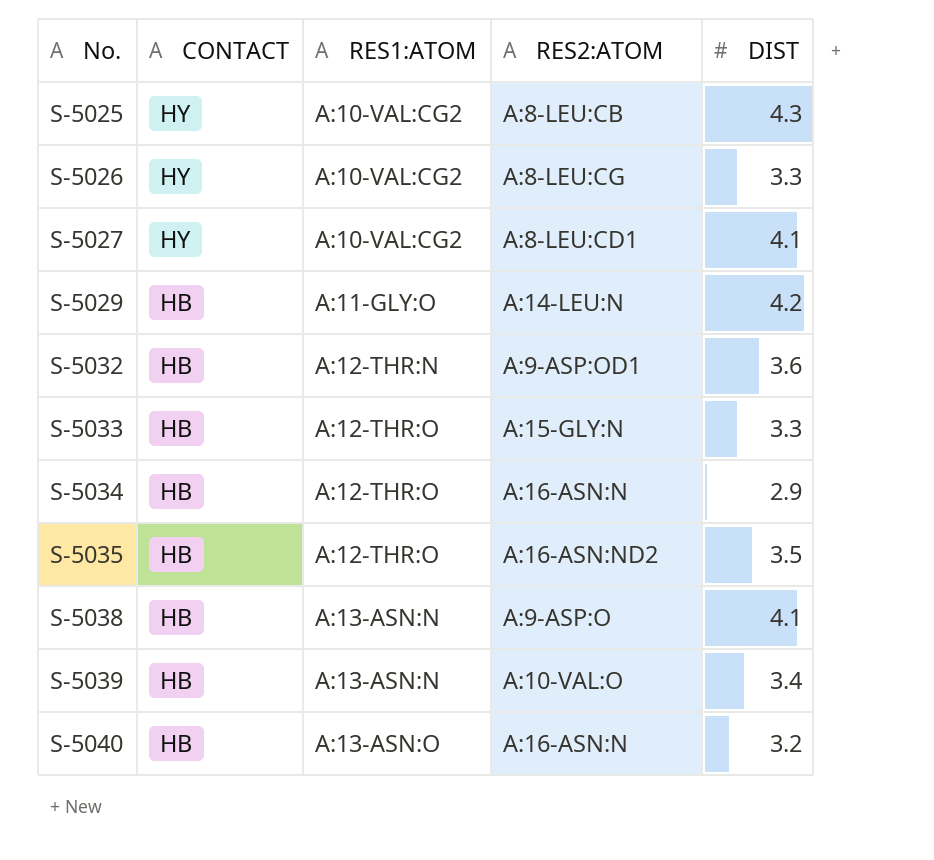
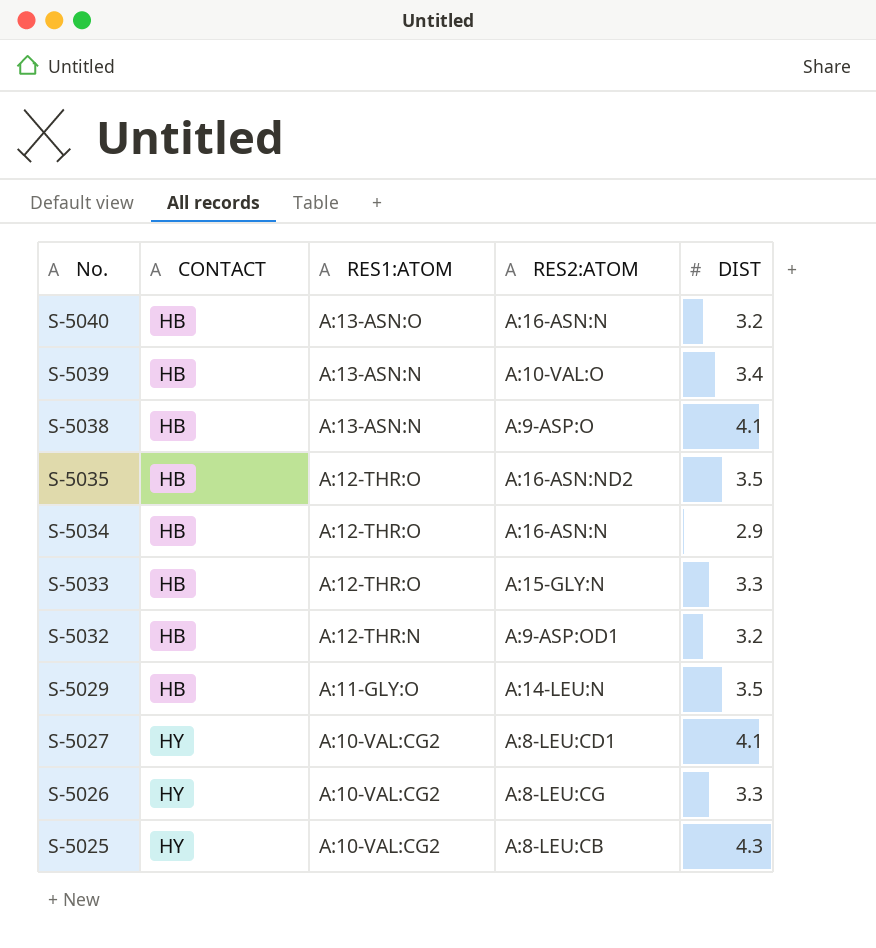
row order: No. ascending -> No. descending
S-5032 | DIST: 3.6 -> 3.2
S-5029 | DIST: 4.2 -> 3.5

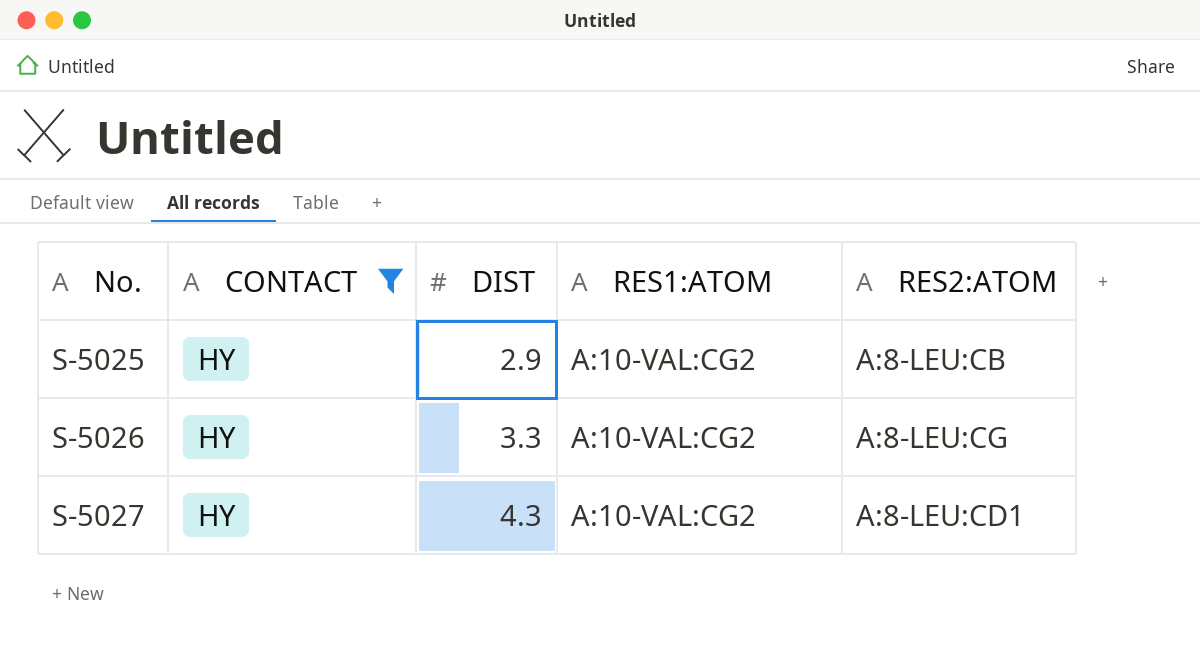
filter: none -> CONTACT = HY
row order: No. descending -> No. ascending
column DIST | position: 5 -> 3
S-5025 | DIST: 4.3 -> 2.9
S-5027 | DIST: 4.1 -> 4.3

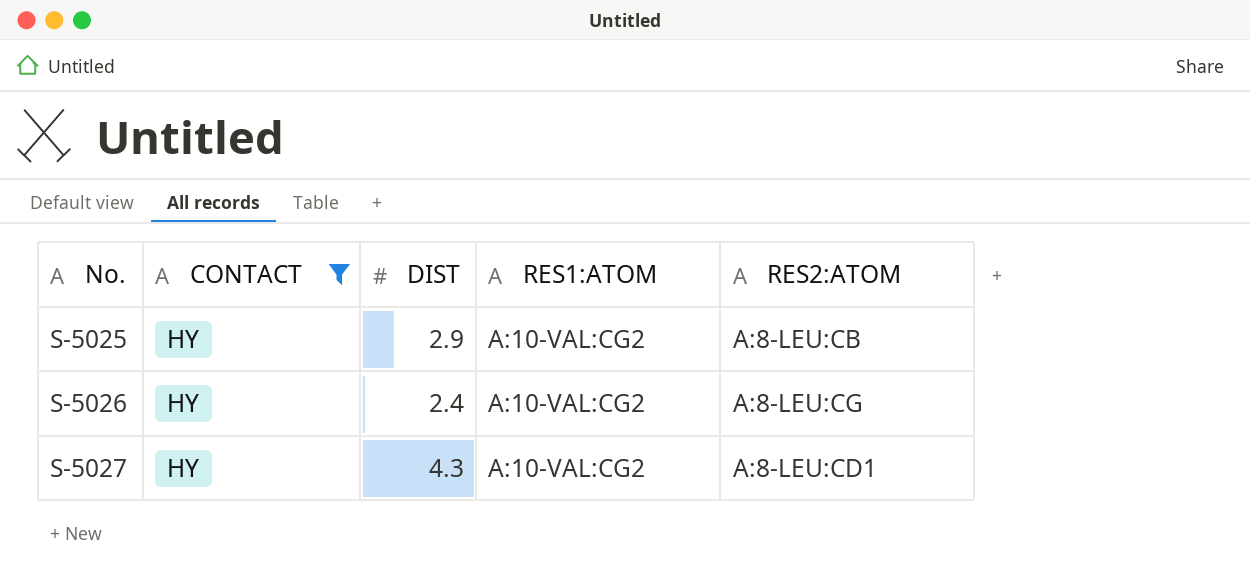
S-5026 | DIST: 3.3 -> 2.4

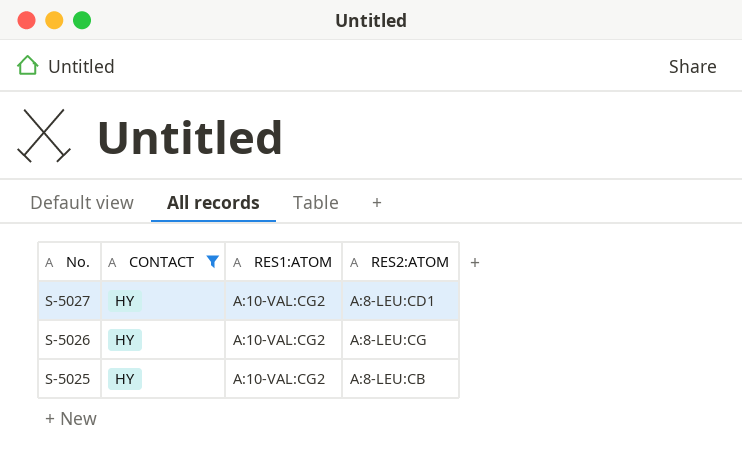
row order: No. ascending -> No. descending
column DIST | position: 3 -> none

